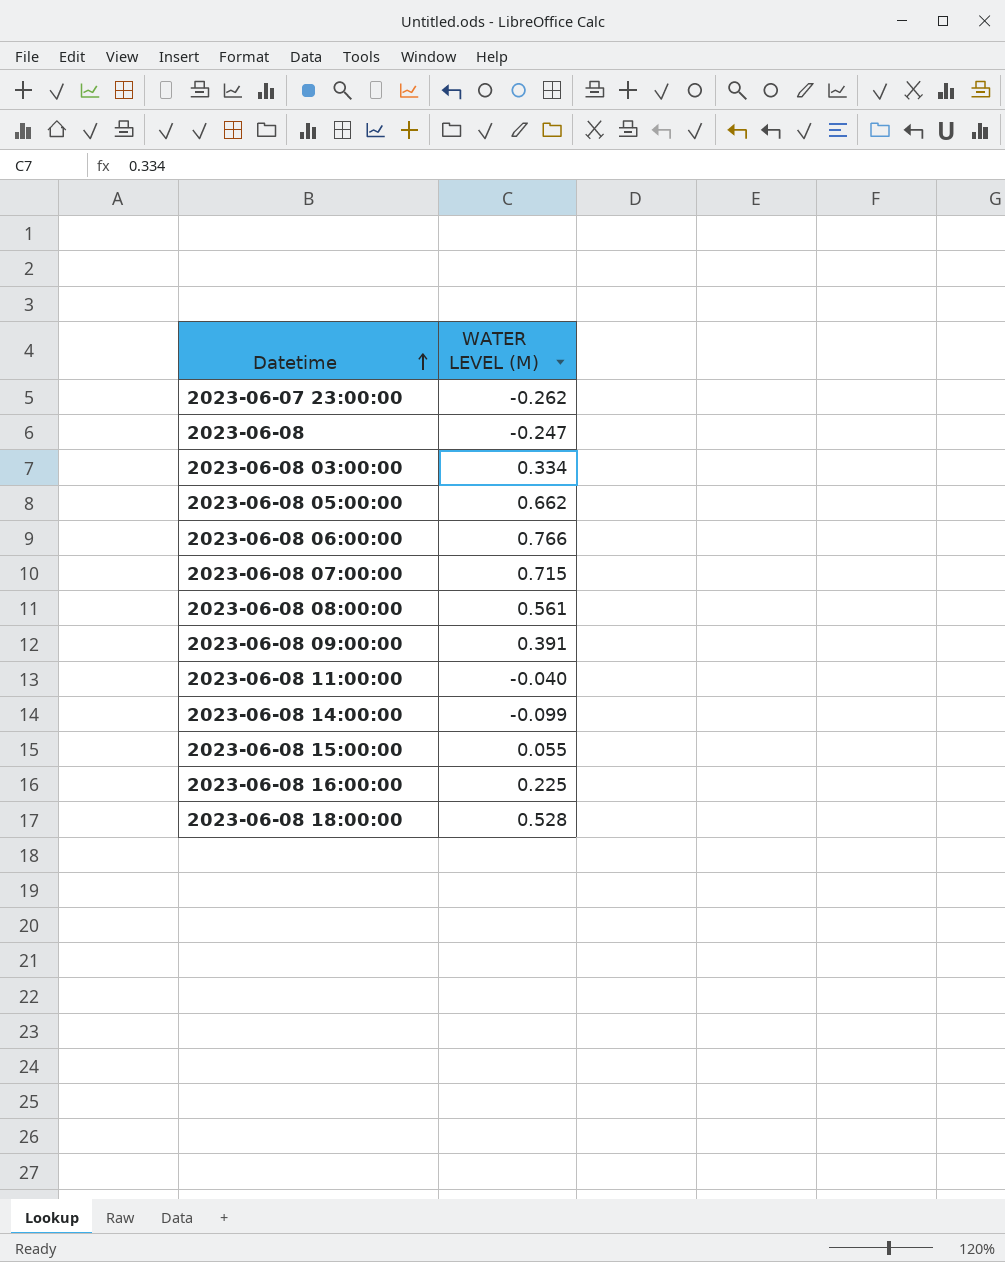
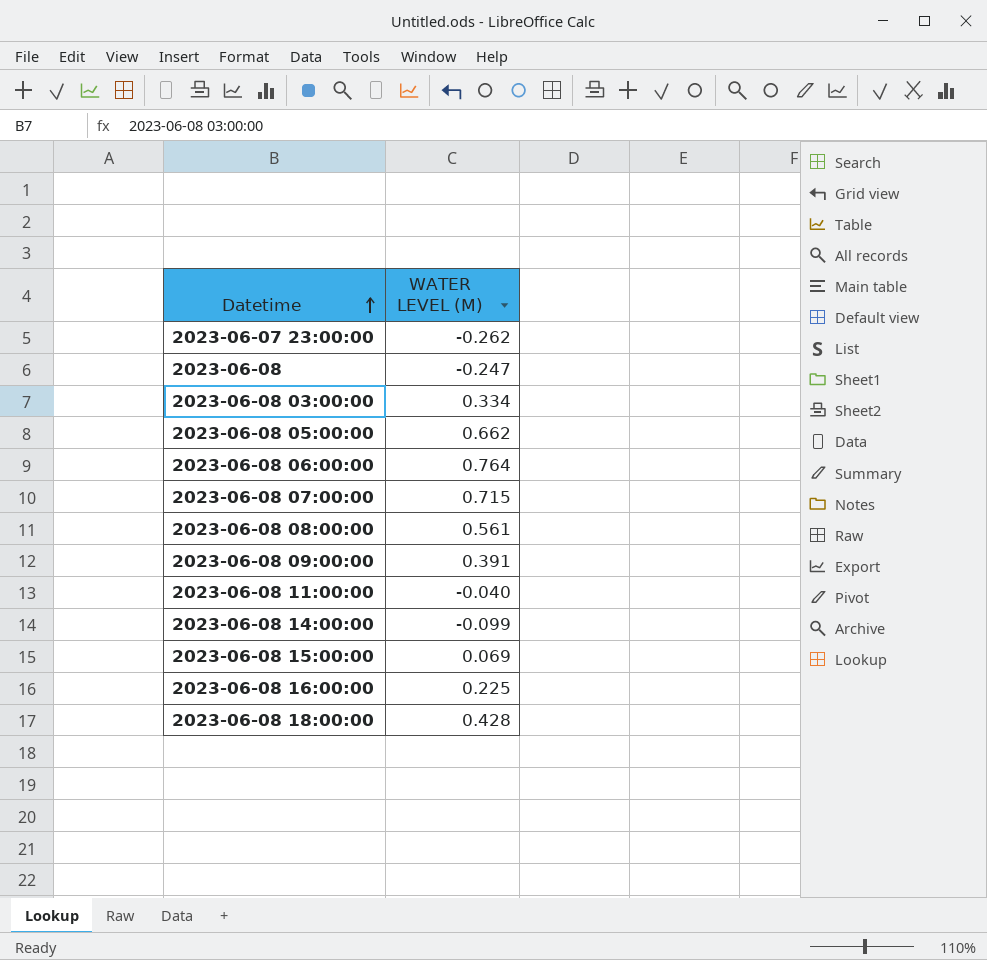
2023-06-08 06:00:00 | WATER LEVEL (M): 0.766 -> 0.764
2023-06-08 15:00:00 | WATER LEVEL (M): 0.055 -> 0.069
2023-06-08 18:00:00 | WATER LEVEL (M): 0.528 -> 0.428

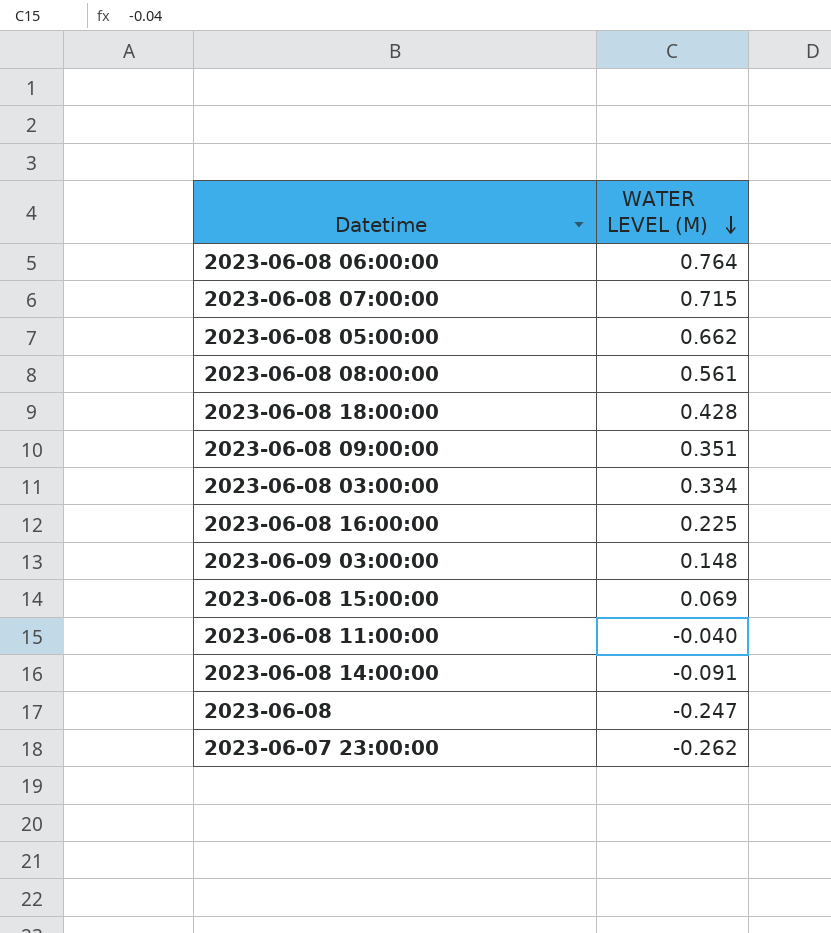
row order: Datetime ascending -> WATER LEVEL (M) descending
2023-06-08 09:00:00 | WATER LEVEL (M): 0.391 -> 0.351
row 2023-06-09 03:00:00: none -> 0.148
2023-06-08 14:00:00 | WATER LEVEL (M): -0.099 -> -0.091

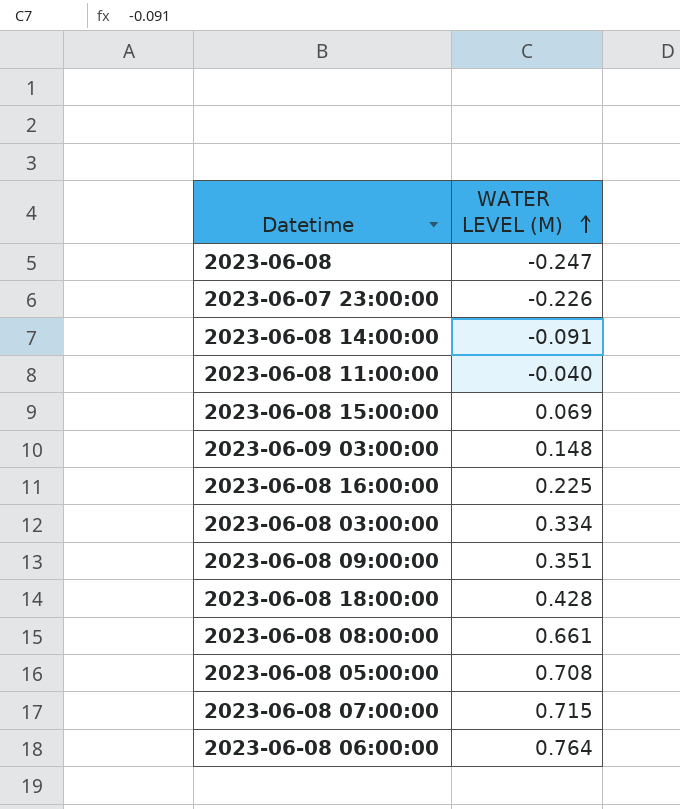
row order: WATER LEVEL (M) descending -> WATER LEVEL (M) ascending
2023-06-07 23:00:00 | WATER LEVEL (M): -0.262 -> -0.226
2023-06-08 08:00:00 | WATER LEVEL (M): 0.561 -> 0.661
2023-06-08 05:00:00 | WATER LEVEL (M): 0.662 -> 0.708

